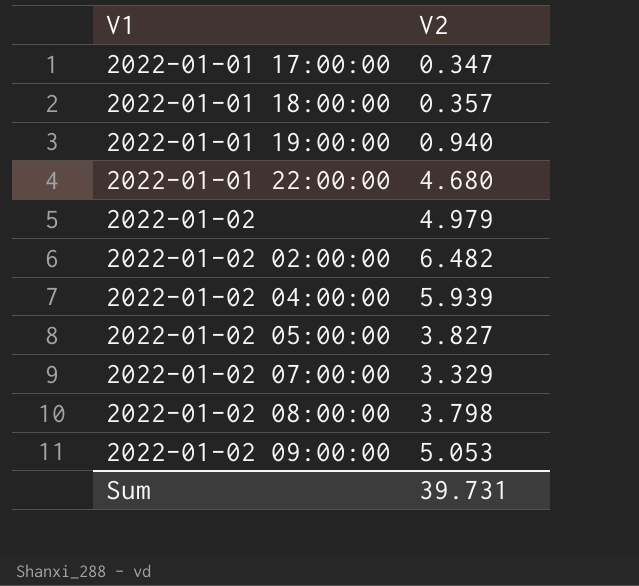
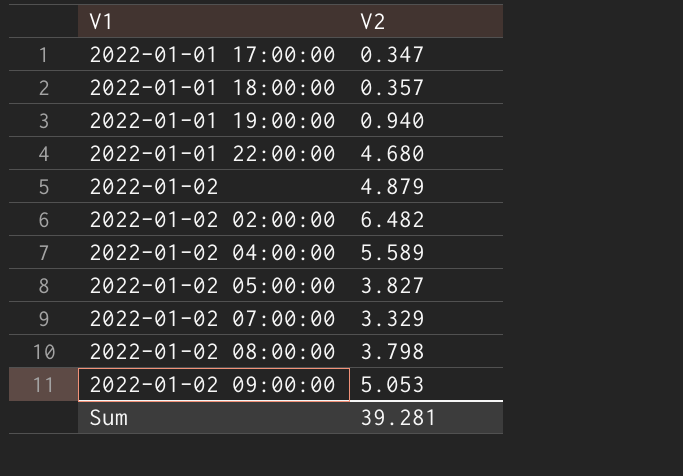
2022-01-02 | V2: 4.979 -> 4.879
2022-01-02 04:00:00 | V2: 5.939 -> 5.589
Sum | V2: 39.731 -> 39.281

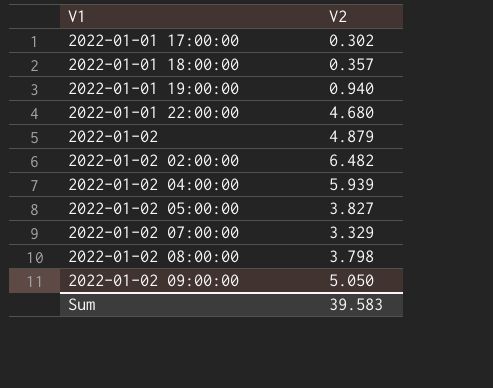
2022-01-01 17:00:00 | V2: 0.347 -> 0.302
2022-01-02 04:00:00 | V2: 5.589 -> 5.939
2022-01-02 09:00:00 | V2: 5.053 -> 5.050
Sum | V2: 39.281 -> 39.583

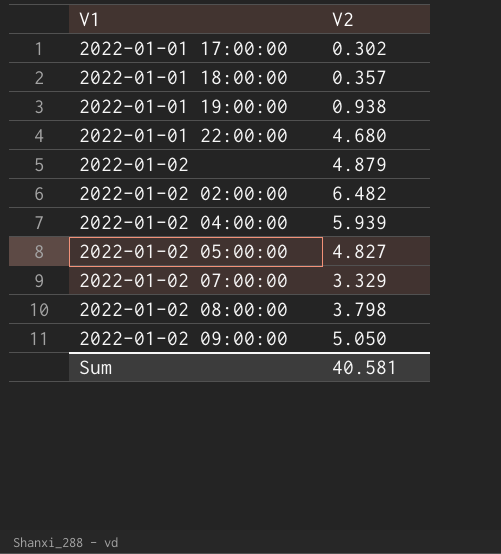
2022-01-01 19:00:00 | V2: 0.940 -> 0.938
2022-01-02 05:00:00 | V2: 3.827 -> 4.827
Sum | V2: 39.583 -> 40.581

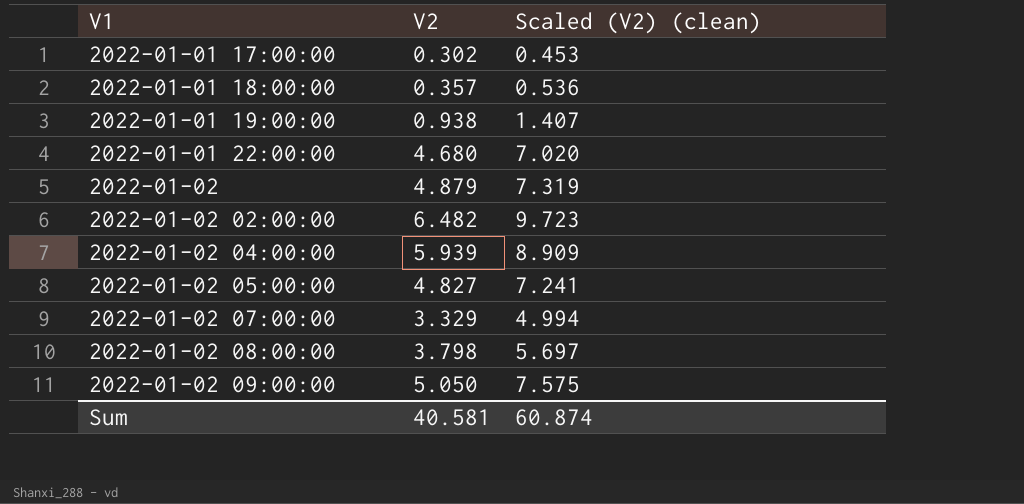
column Scaled (V2) (clean) | formula: none -> [V2] * 1.5

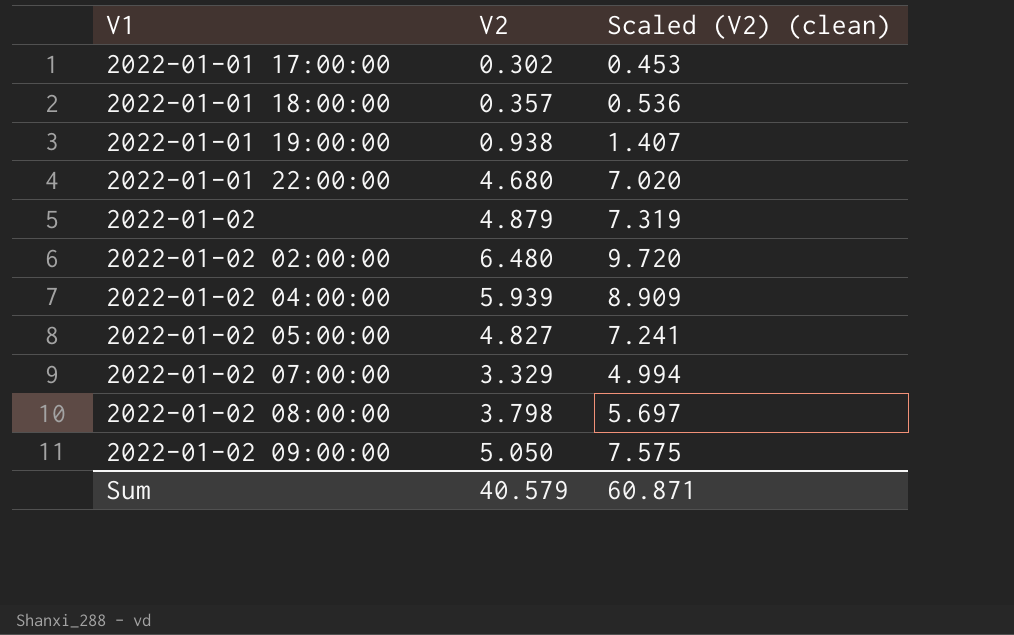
2022-01-02 02:00:00 | V2: 6.482 -> 6.480
2022-01-02 02:00:00 | Scaled (V2) (clean): 9.723 -> 9.720
Sum | V2: 40.581 -> 40.579
Sum | Scaled (V2) (clean): 60.874 -> 60.871

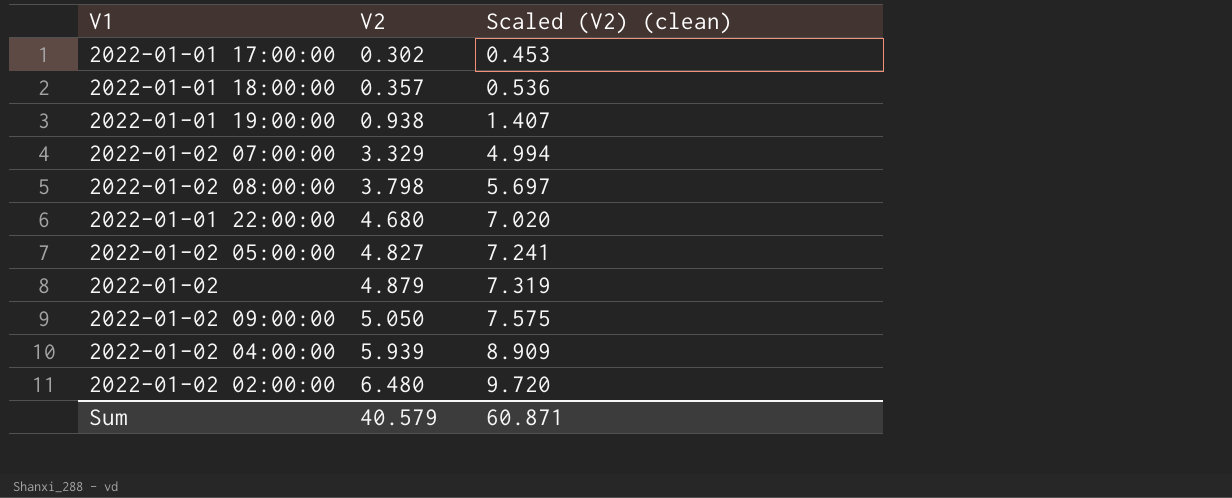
row order: V1 ascending -> V2 ascending

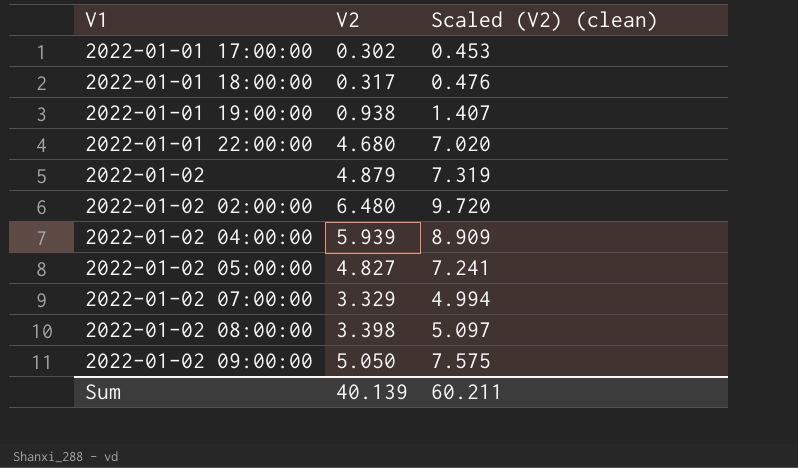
row order: V2 ascending -> V1 ascending
2022-01-01 18:00:00 | V2: 0.357 -> 0.317
2022-01-01 18:00:00 | Scaled (V2) (clean): 0.536 -> 0.476
2022-01-02 08:00:00 | V2: 3.798 -> 3.398
2022-01-02 08:00:00 | Scaled (V2) (clean): 5.697 -> 5.097
Sum | V2: 40.579 -> 40.139
Sum | Scaled (V2) (clean): 60.871 -> 60.211

